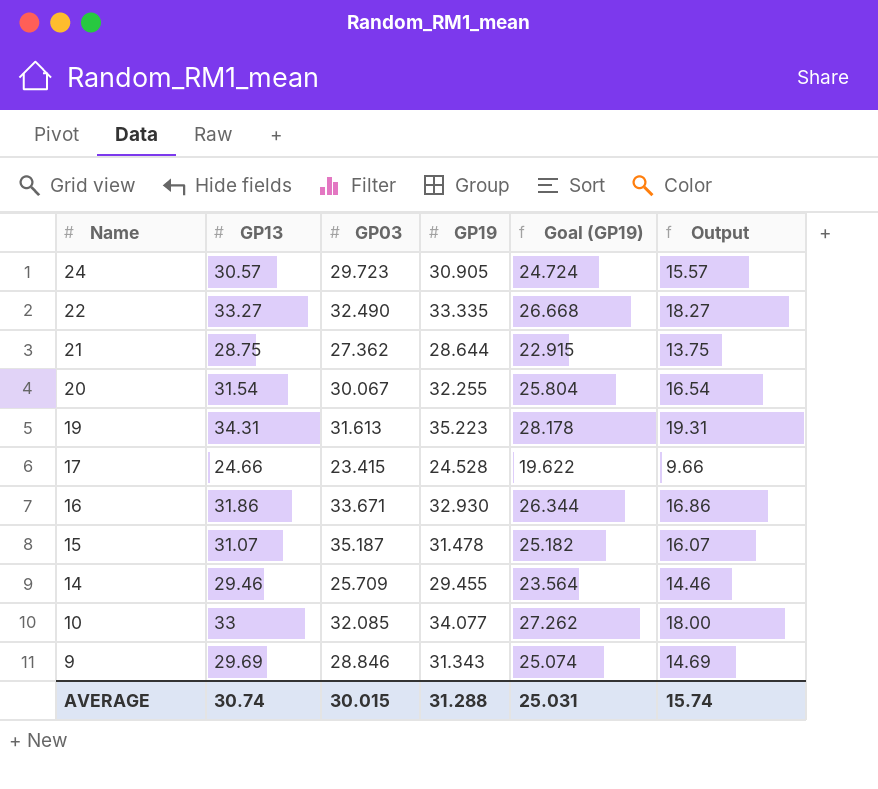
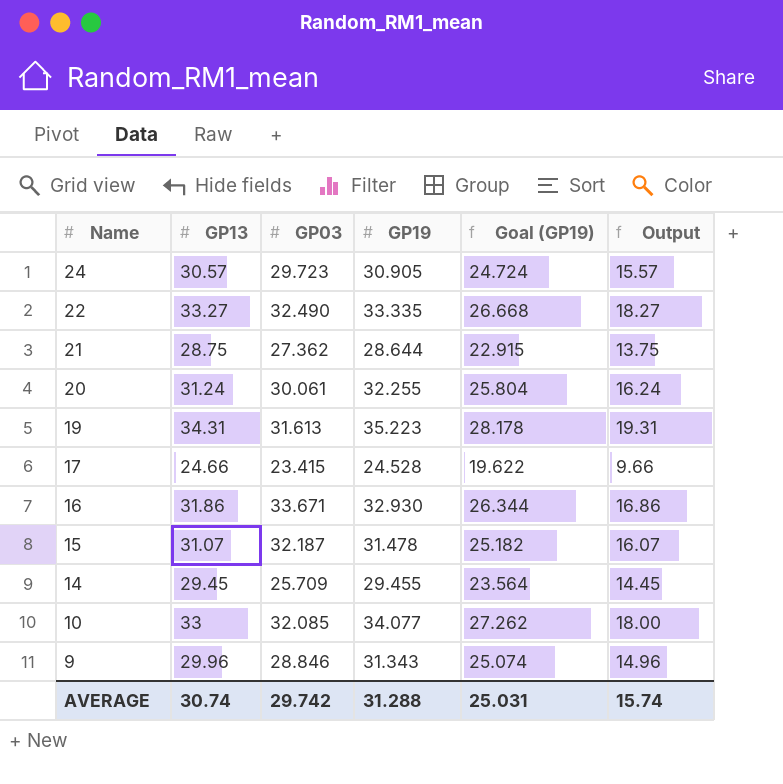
20 | GP13: 31.54 -> 31.24
20 | GP03: 30.067 -> 30.061
20 | Output: 16.54 -> 16.24
15 | GP03: 35.187 -> 32.187
14 | GP13: 29.46 -> 29.45
14 | Output: 14.46 -> 14.45
9 | GP13: 29.69 -> 29.96
9 | Output: 14.69 -> 14.96
AVERAGE | GP03: 30.015 -> 29.742

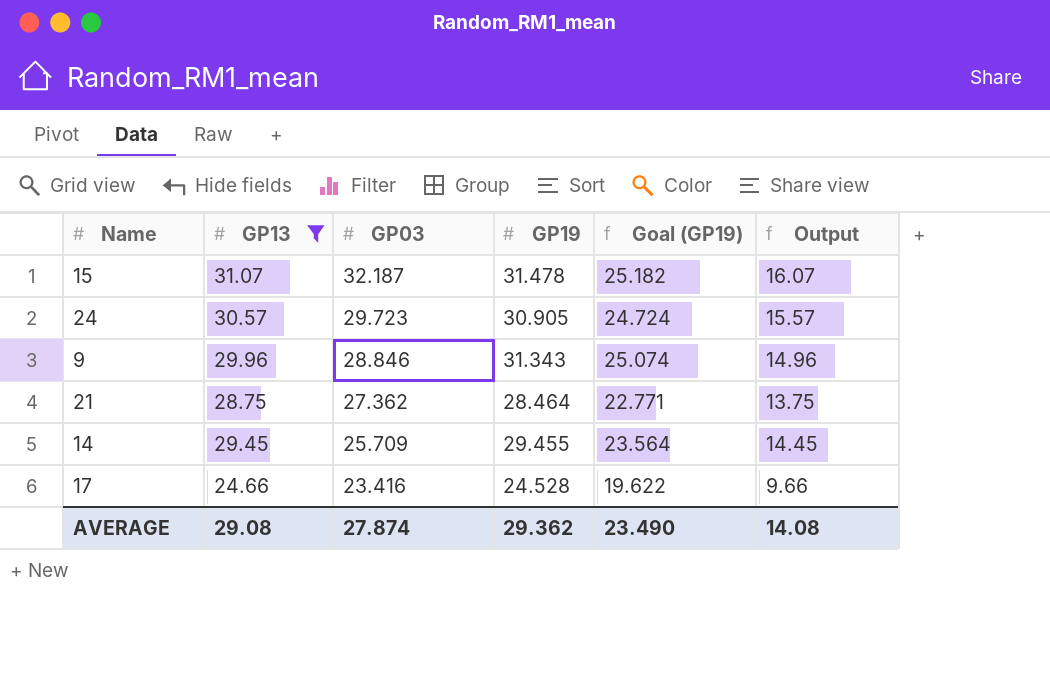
filter: none -> GP13 <= 31.07
row order: Name descending -> GP03 descending
21 | GP19: 28.644 -> 28.464
21 | Goal (GP19): 22.915 -> 22.771
17 | GP03: 23.415 -> 23.416
AVERAGE | GP13: 30.74 -> 29.08
AVERAGE | GP03: 29.742 -> 27.874
AVERAGE | GP19: 31.288 -> 29.362
AVERAGE | Goal (GP19): 25.031 -> 23.490
AVERAGE | Output: 15.74 -> 14.08

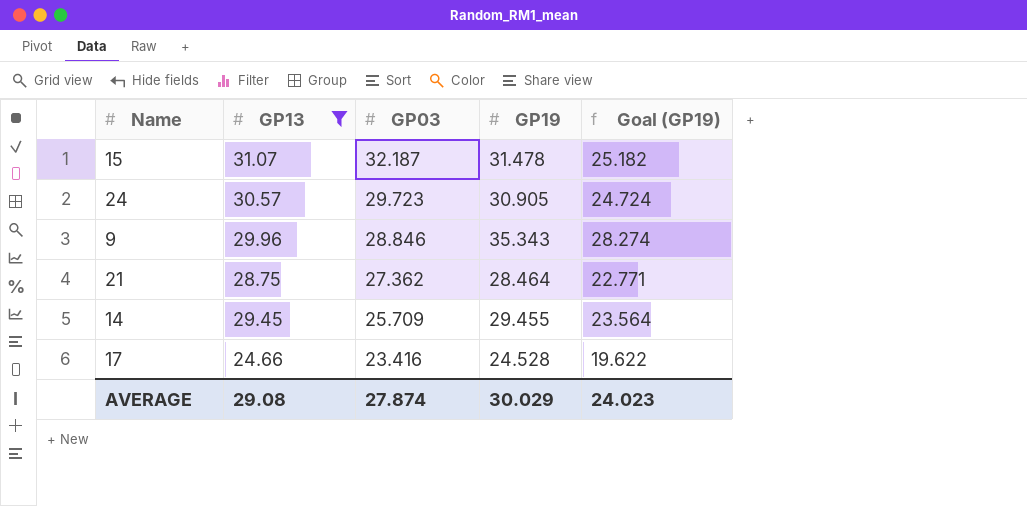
column Output | formula: [GP13] - 15 -> none
9 | GP19: 31.343 -> 35.343
9 | Goal (GP19): 25.074 -> 28.274
AVERAGE | GP19: 29.362 -> 30.029
AVERAGE | Goal (GP19): 23.490 -> 24.023

